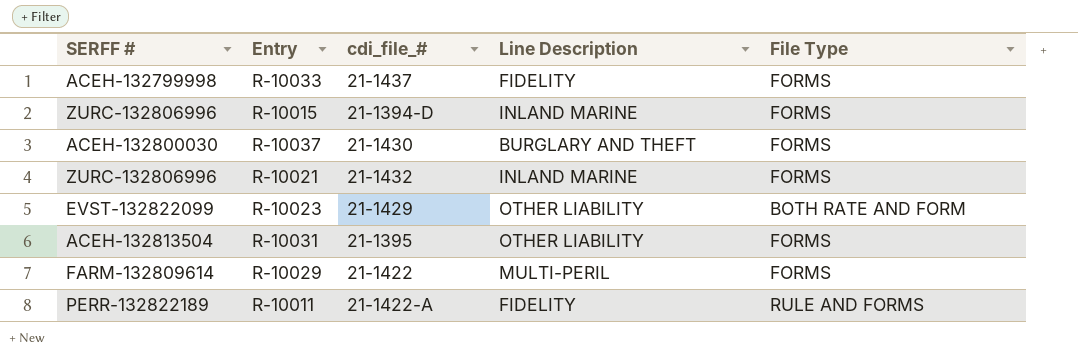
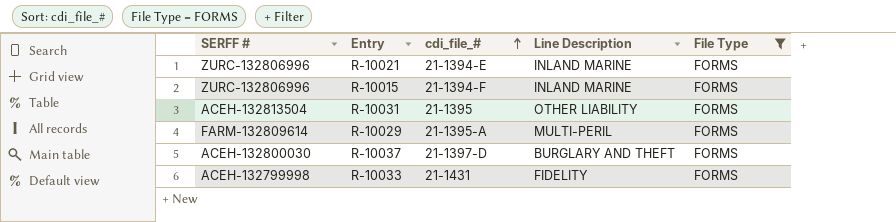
filter: none -> File Type = FORMS
row order: none -> cdi_file_# ascending
R-10021 | cdi_file_#: 21-1432 -> 21-1394-E
R-10015 | cdi_file_#: 21-1394-D -> 21-1394-F
R-10029 | cdi_file_#: 21-1422 -> 21-1395-A
R-10037 | cdi_file_#: 21-1430 -> 21-1397-D
R-10033 | cdi_file_#: 21-1437 -> 21-1431

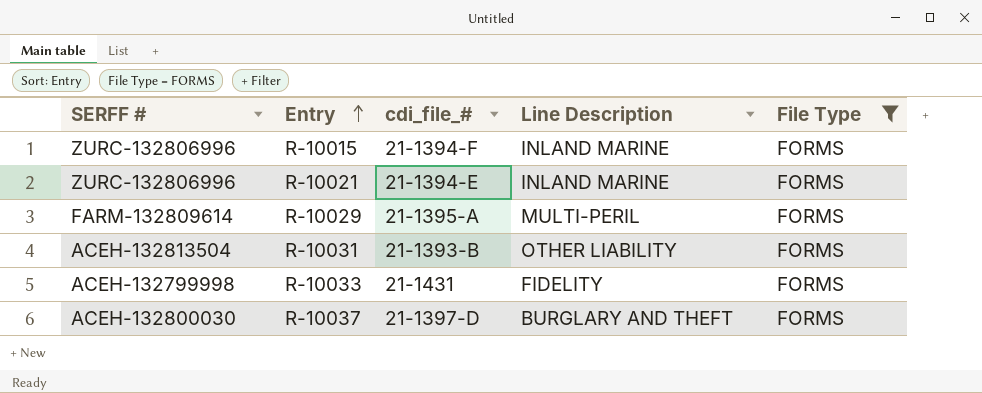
row order: cdi_file_# ascending -> Entry ascending
R-10031 | cdi_file_#: 21-1395 -> 21-1393-B

